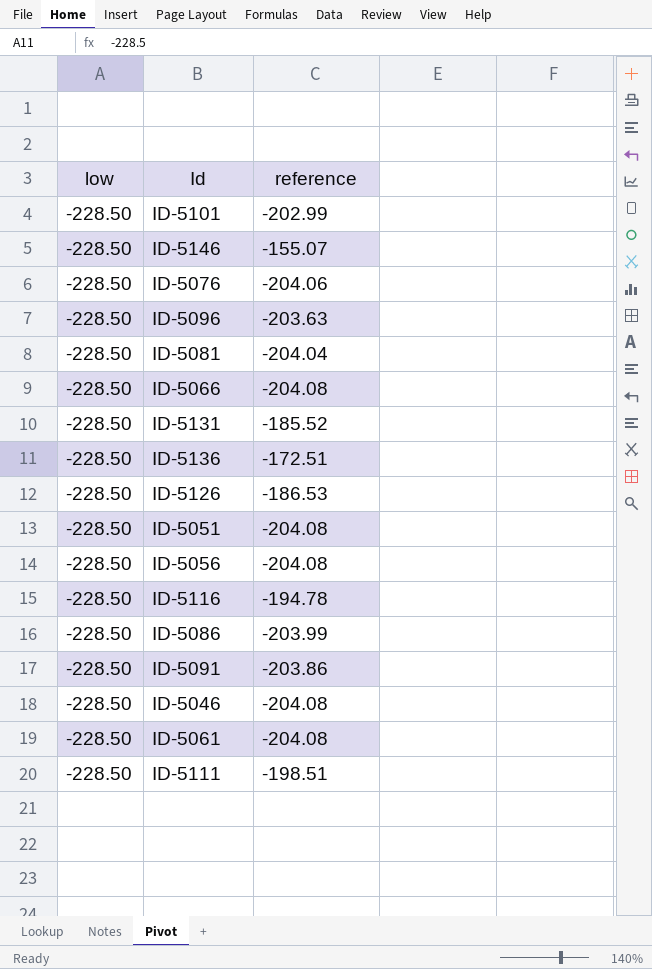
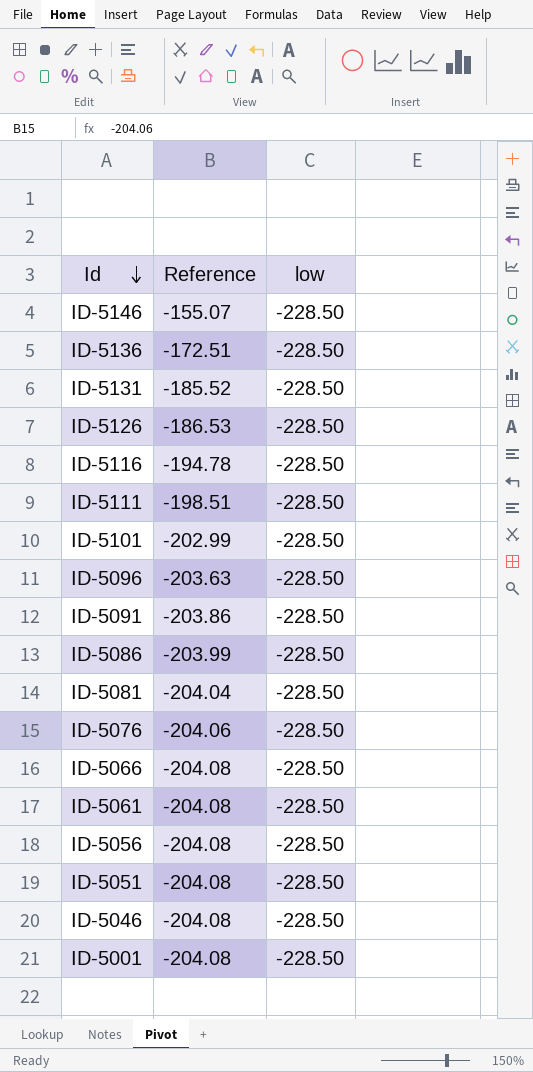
row order: none -> Id descending
column name: reference -> Reference
column low | position: 1 -> 3
row ID-5001: none -> -204.08 | -228.50

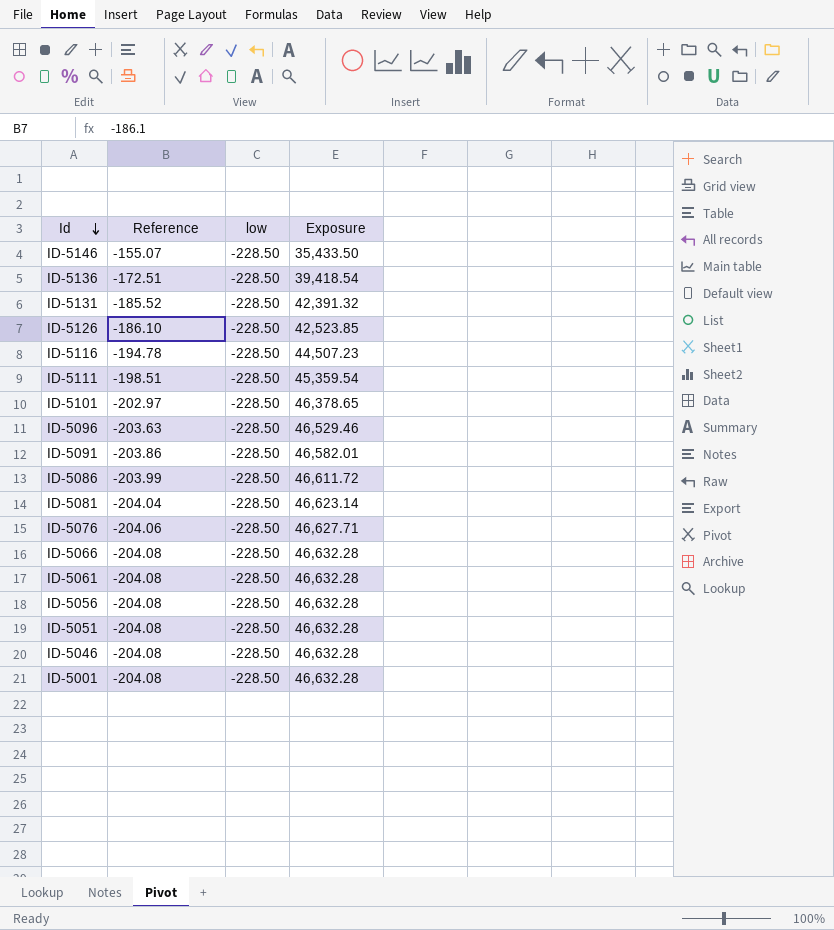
column Exposure | formula: none -> [Reference] * [low]
ID-5126 | Reference: -186.53 -> -186.10
ID-5101 | Reference: -202.99 -> -202.97

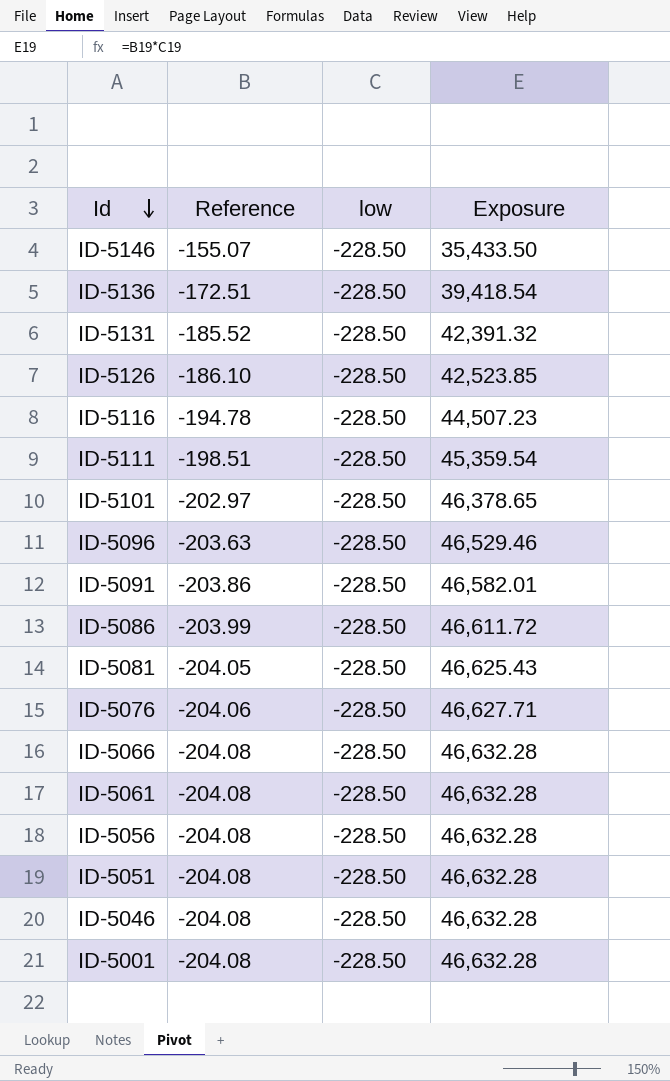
ID-5081 | Reference: -204.04 -> -204.05
ID-5081 | Exposure: 46,623.14 -> 46,625.43

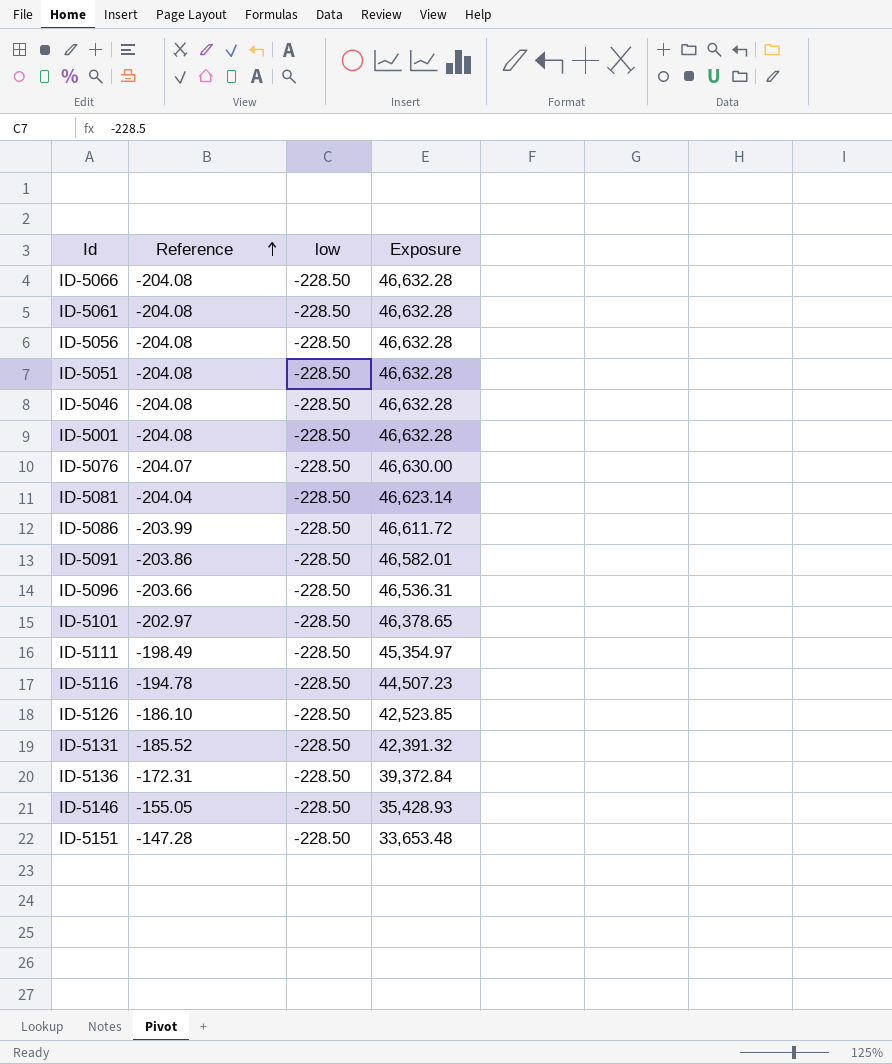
row order: Id descending -> Reference ascending
ID-5076 | Reference: -204.06 -> -204.07
ID-5076 | Exposure: 46,627.71 -> 46,630.00
ID-5081 | Reference: -204.05 -> -204.04
ID-5081 | Exposure: 46,625.43 -> 46,623.14
ID-5096 | Reference: -203.63 -> -203.66
ID-5096 | Exposure: 46,529.46 -> 46,536.31
ID-5111 | Reference: -198.51 -> -198.49
ID-5111 | Exposure: 45,359.54 -> 45,354.97
ID-5136 | Reference: -172.51 -> -172.31
ID-5136 | Exposure: 39,418.54 -> 39,372.84
ID-5146 | Reference: -155.07 -> -155.05
ID-5146 | Exposure: 35,433.50 -> 35,428.93
row ID-5151: none -> -147.28 | -228.50 | 33,653.48

